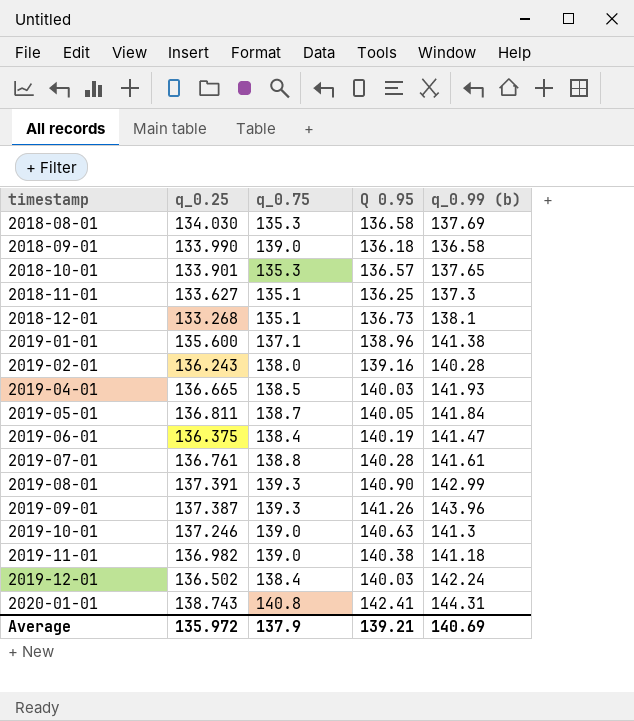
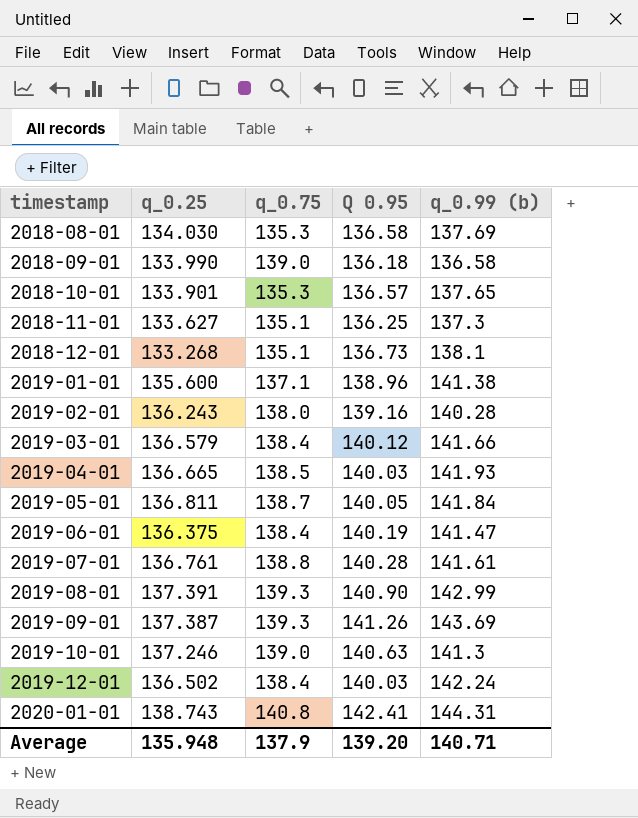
row 2019-11-01: 136.982 | 139.0 | 140.38 | 141.18 -> none
row 2019-03-01: none -> 136.579 | 138.4 | 140.12 | 141.66
2019-09-01 | q_0.99 (b): 143.96 -> 143.69
Average | q_0.25: 135.972 -> 135.948
Average | Q 0.95: 139.21 -> 139.20
Average | q_0.99 (b): 140.69 -> 140.71

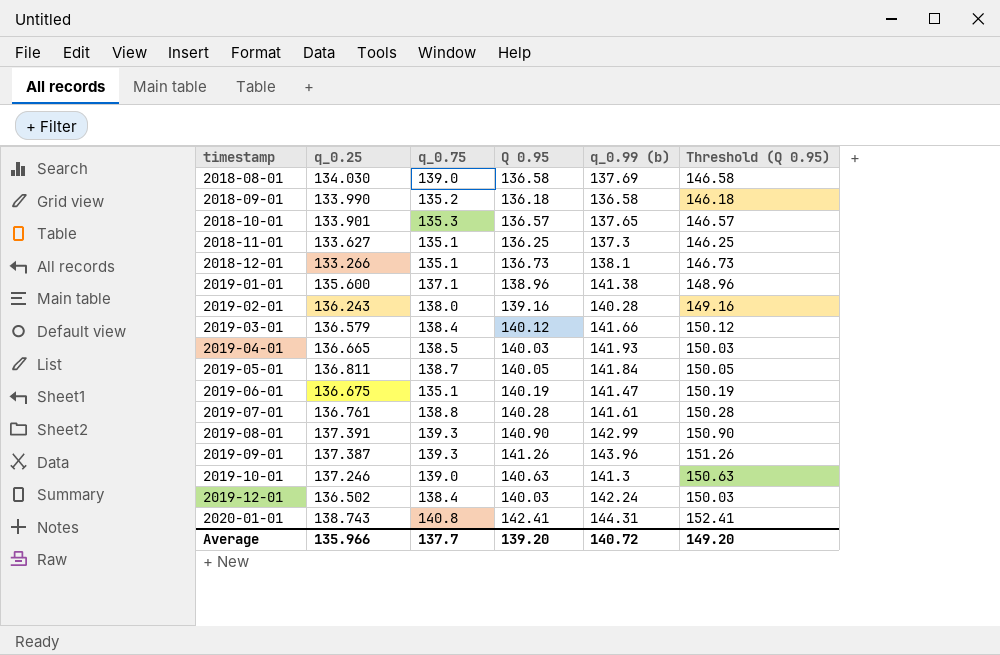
column Threshold (Q 0.95) | formula: none -> [Q 0.95] + 10
2018-08-01 | q_0.75: 135.3 -> 139.0
2018-09-01 | q_0.75: 139.0 -> 135.2
2018-12-01 | q_0.25: 133.268 -> 133.266
2019-06-01 | q_0.25: 136.375 -> 136.675
2019-06-01 | q_0.75: 138.4 -> 135.1
2019-09-01 | q_0.99 (b): 143.69 -> 143.96
Average | q_0.25: 135.948 -> 135.966
Average | q_0.75: 137.9 -> 137.7
Average | q_0.99 (b): 140.71 -> 140.72

